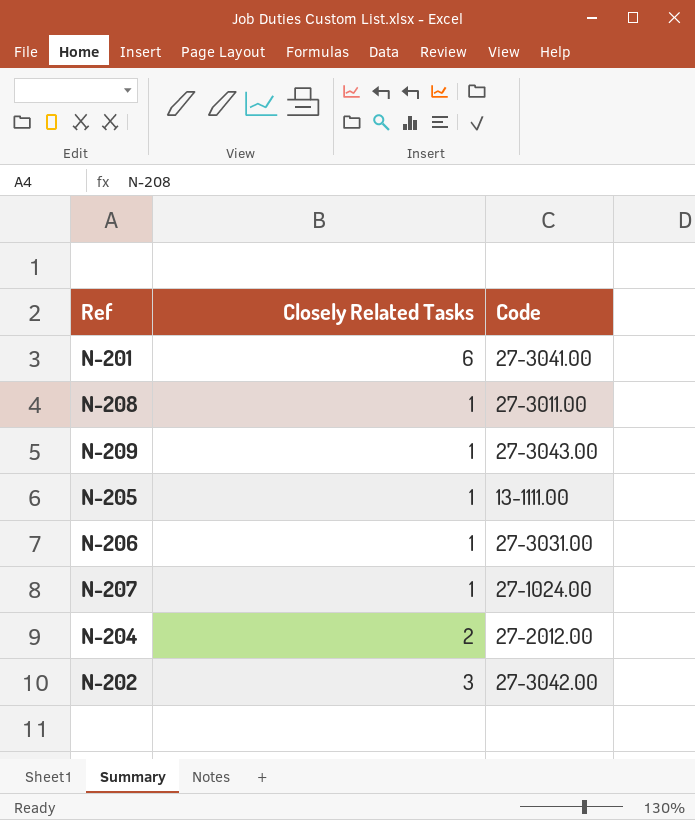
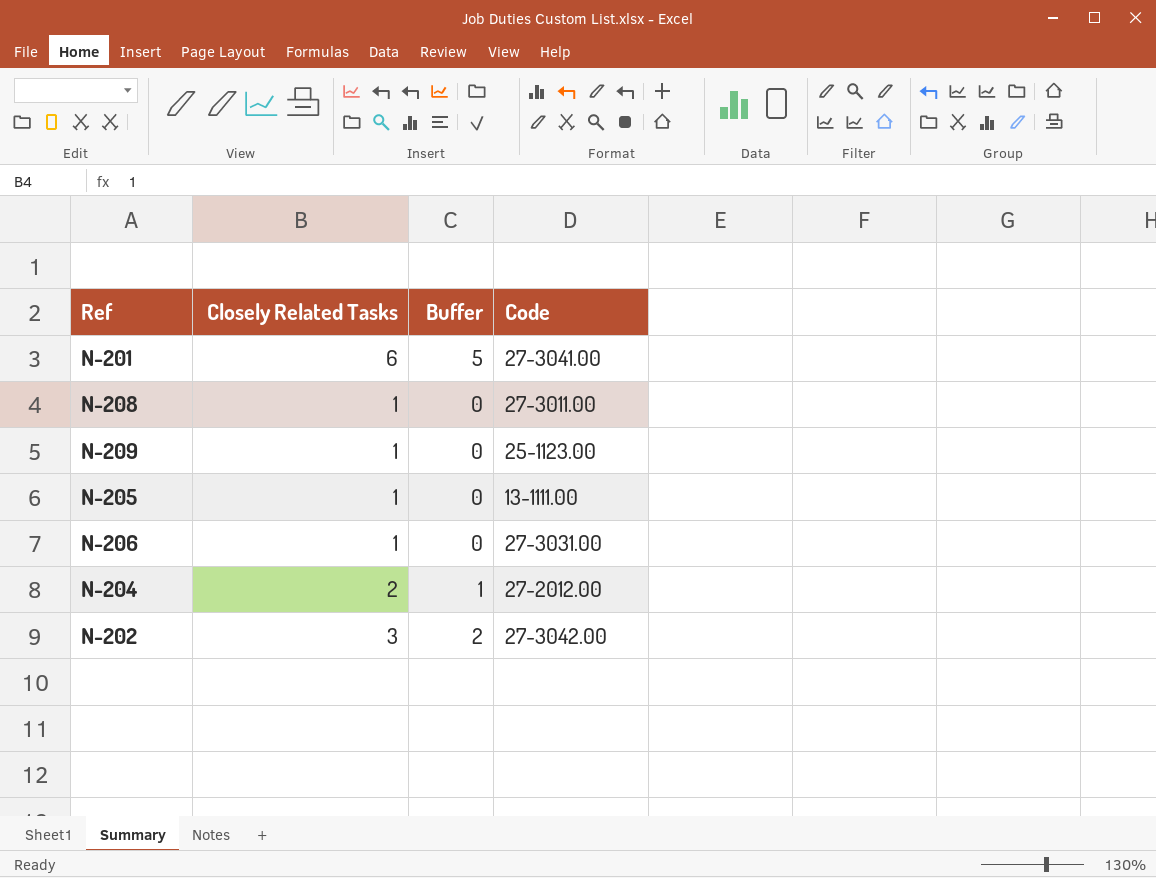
column Buffer | formula: none -> [Closely Related Tasks] - 1
row N-207: 1 | 27-1024.00 -> none
N-209 | Code: 27-3043.00 -> 25-1123.00

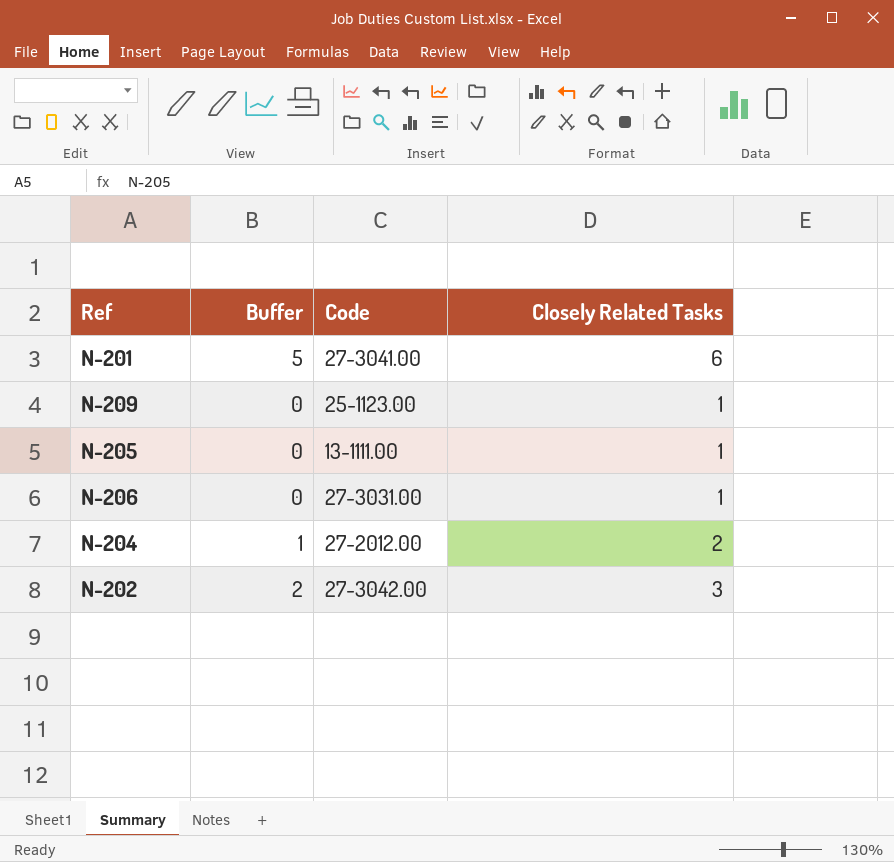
column Closely Related Tasks | position: 2 -> 4
row N-208: 1 | 0 | 27-3011.00 -> none

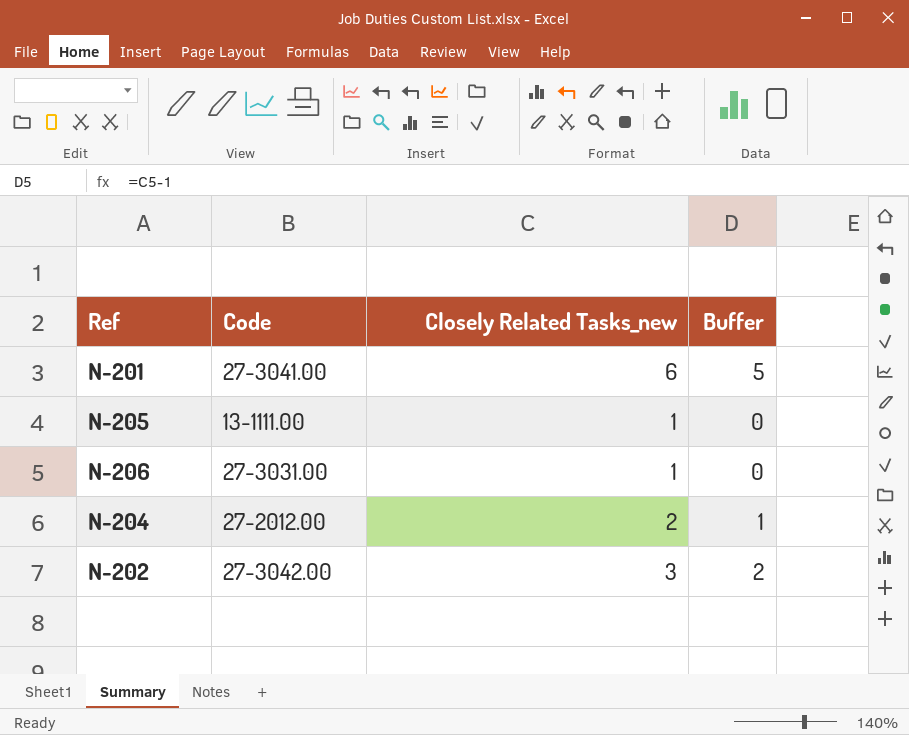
column name: Closely Related Tasks -> Closely Related Tasks_new
column Buffer | position: 2 -> 4
row N-209: 0 | 25-1123.00 | 1 -> none

